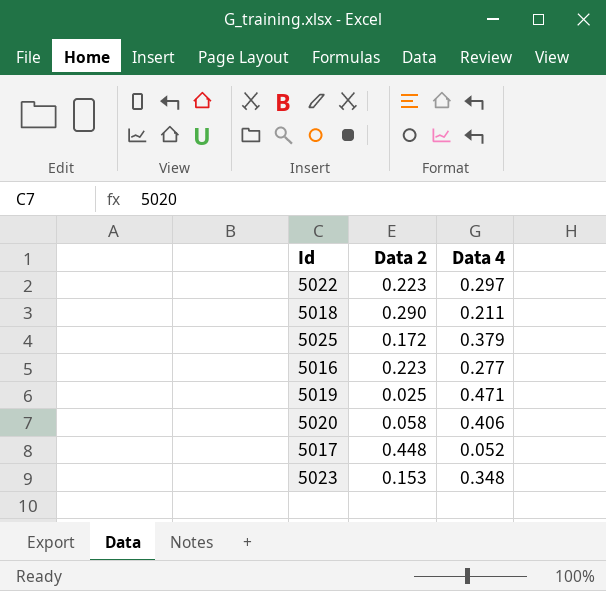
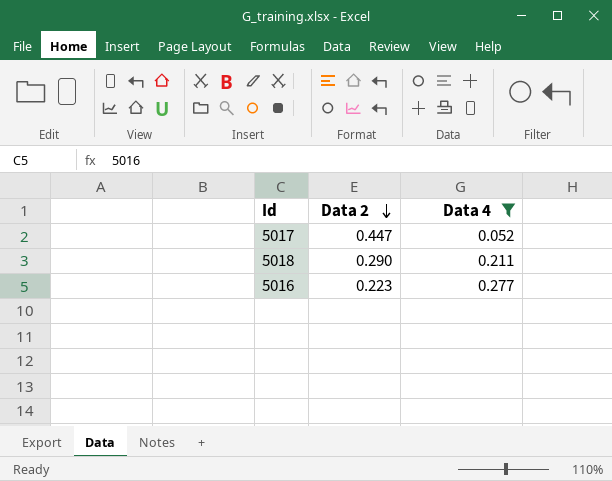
filter: none -> Data 4 <= 0.277
row order: none -> Data 2 descending
5017 | Data 2: 0.448 -> 0.447

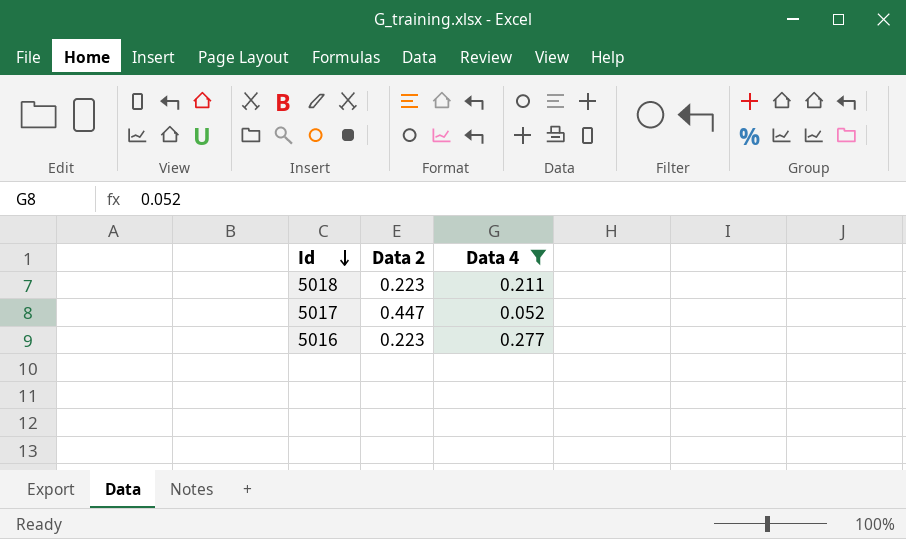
row order: Data 2 descending -> Id descending
5018 | Data 2: 0.290 -> 0.223

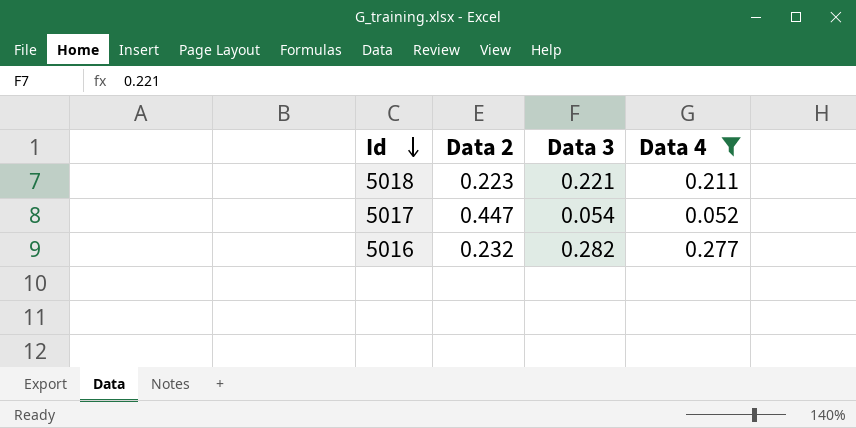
column Data 3 | position: none -> 3
5016 | Data 2: 0.223 -> 0.232

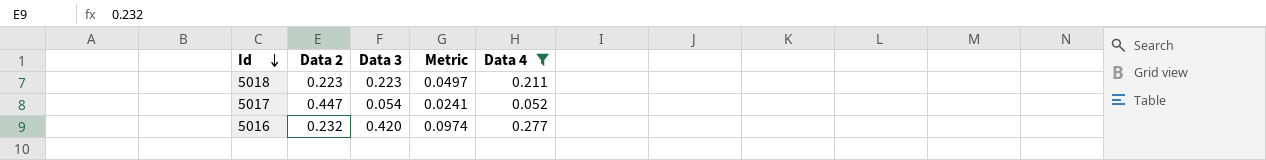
column Metric | formula: none -> [Data 2] * [Data 3]
5018 | Data 3: 0.221 -> 0.223
5016 | Data 3: 0.282 -> 0.420

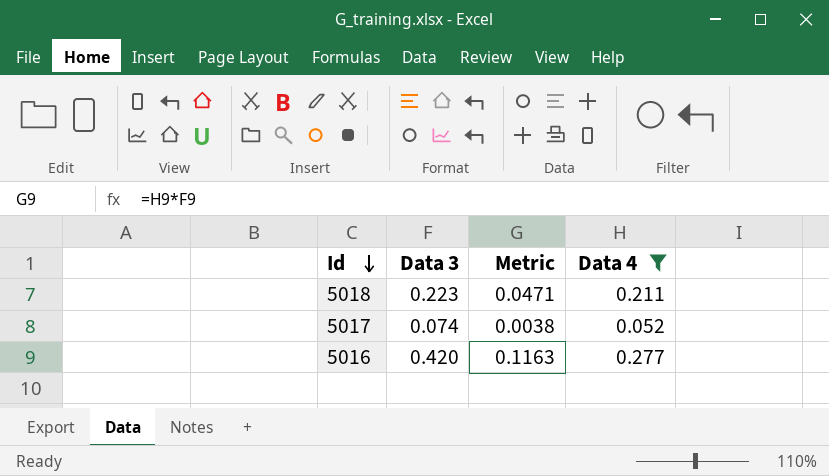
column Data 2 | position: 2 -> none
column Metric | formula: [Data 2] * [Data 3] -> [Data 3] * [Data 4]
5017 | Data 3: 0.054 -> 0.074

